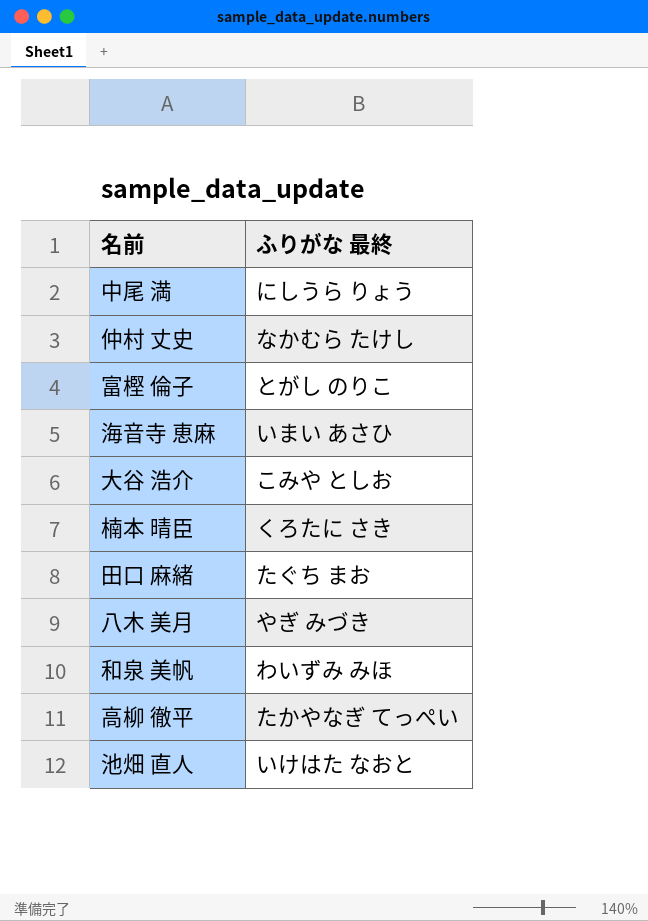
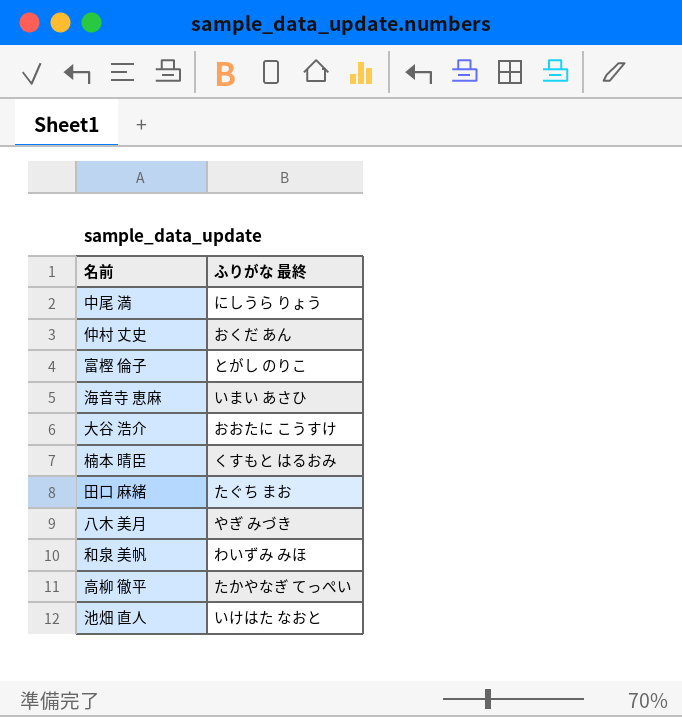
仲村 丈史 | ふりがな 最終: なかむら たけし -> おくだ あん
大谷 浩介 | ふりがな 最終: こみや としお -> おおたに こうすけ
楠本 晴臣 | ふりがな 最終: くろたに さき -> くすもと はるおみ

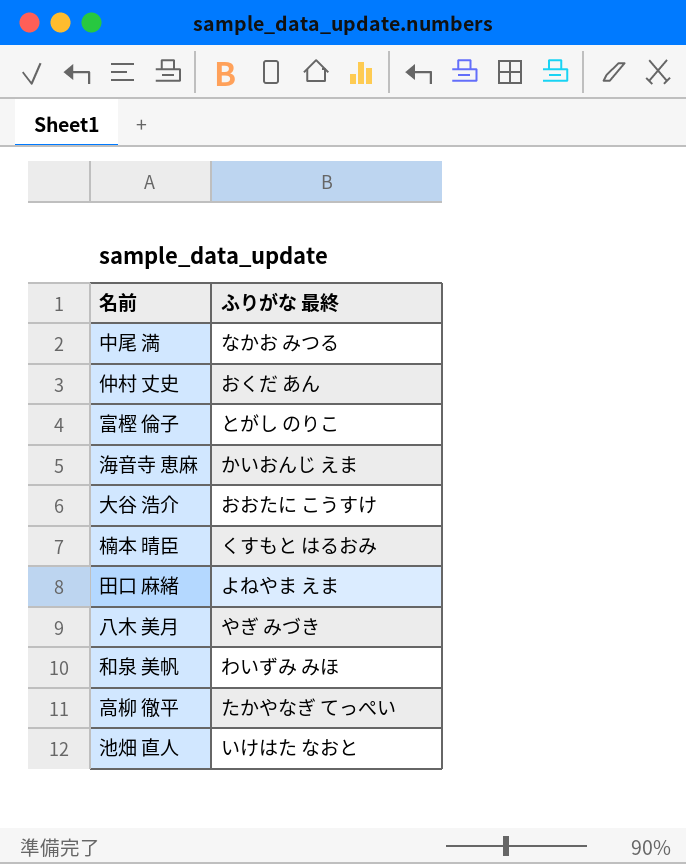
中尾 満 | ふりがな 最終: にしうら りょう -> なかお みつる
海音寺 恵麻 | ふりがな 最終: いまい あさひ -> かいおんじ えま
田口 麻緒 | ふりがな 最終: たぐち まお -> よねやま えま

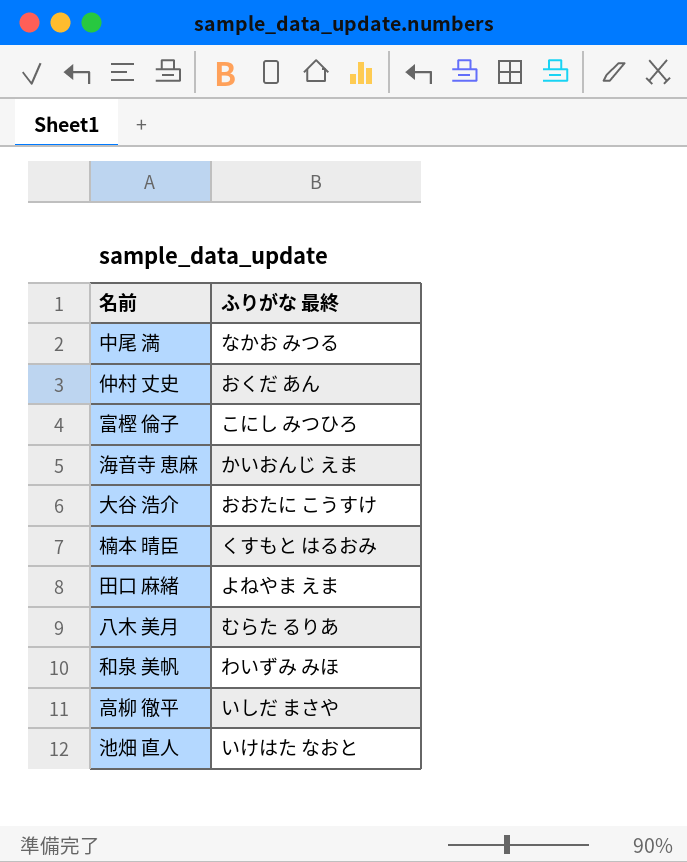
富樫 倫子 | ふりがな 最終: とがし のりこ -> こにし みつひろ
八木 美月 | ふりがな 最終: やぎ みづき -> むらた るりあ
高柳 徹平 | ふりがな 最終: たかやなぎ てっぺい -> いしだ まさや

